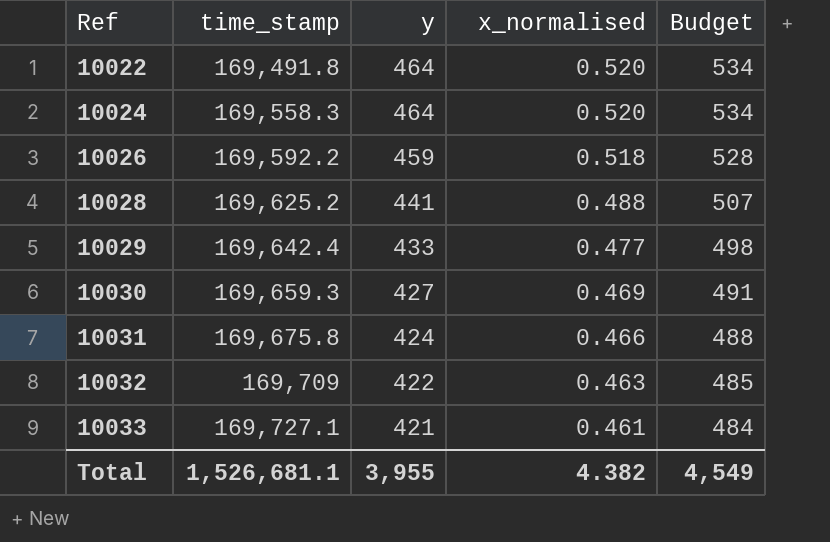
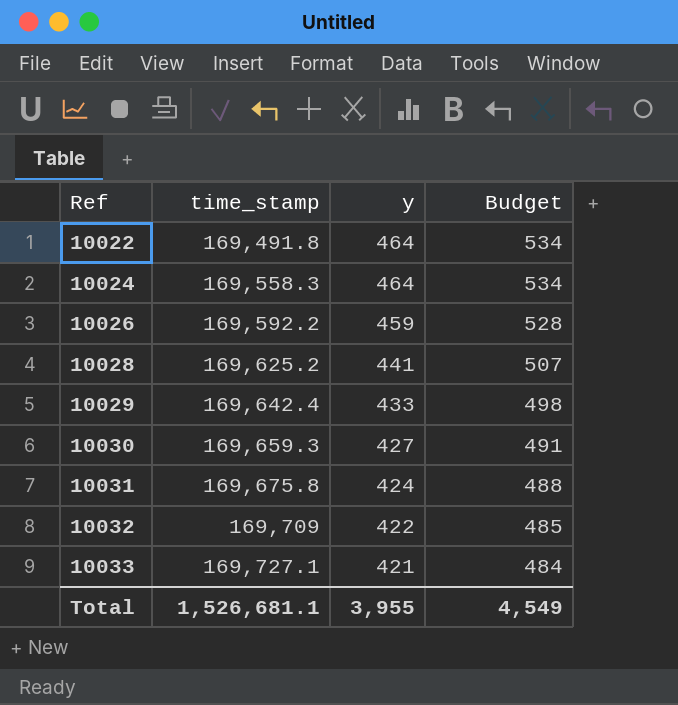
column x_normalised | position: 4 -> none

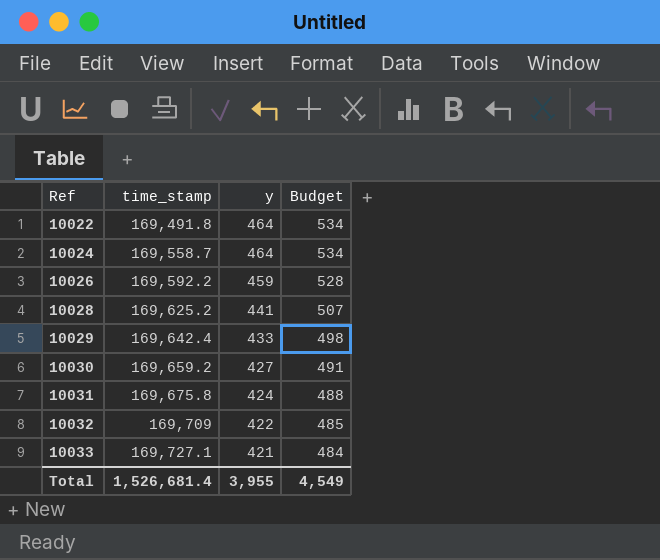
10024 | time_stamp: 169,558.3 -> 169,558.7
10030 | time_stamp: 169,659.3 -> 169,659.2
Total | time_stamp: 1,526,681.1 -> 1,526,681.4

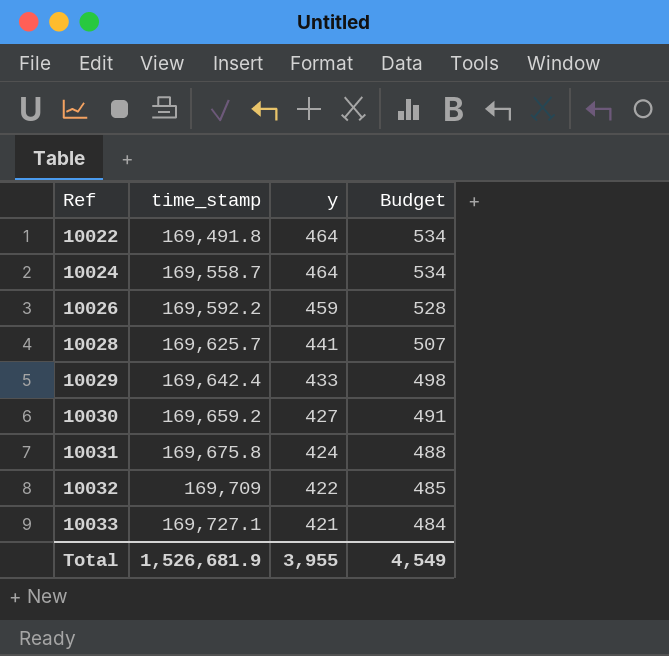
10028 | time_stamp: 169,625.2 -> 169,625.7
Total | time_stamp: 1,526,681.4 -> 1,526,681.9

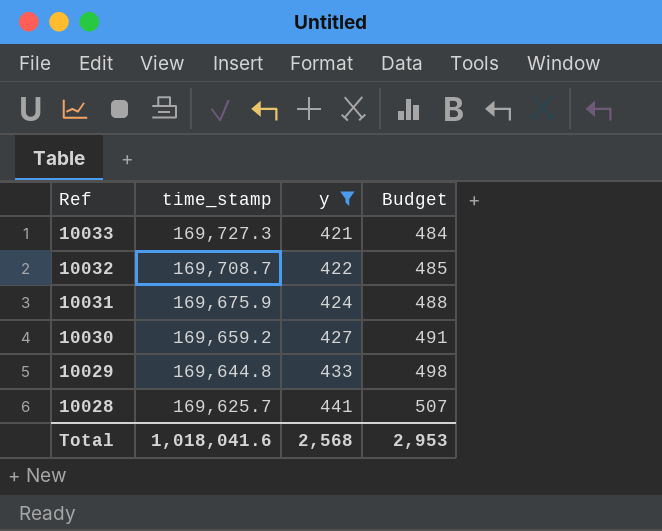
filter: none -> y <= 441
row order: Ref ascending -> Ref descending
10033 | time_stamp: 169,727.1 -> 169,727.3
10032 | time_stamp: 169,709 -> 169,708.7
10031 | time_stamp: 169,675.8 -> 169,675.9
10029 | time_stamp: 169,642.4 -> 169,644.8
Total | time_stamp: 1,526,681.9 -> 1,018,041.6
Total | y: 3,955 -> 2,568
Total | Budget: 4,549 -> 2,953

